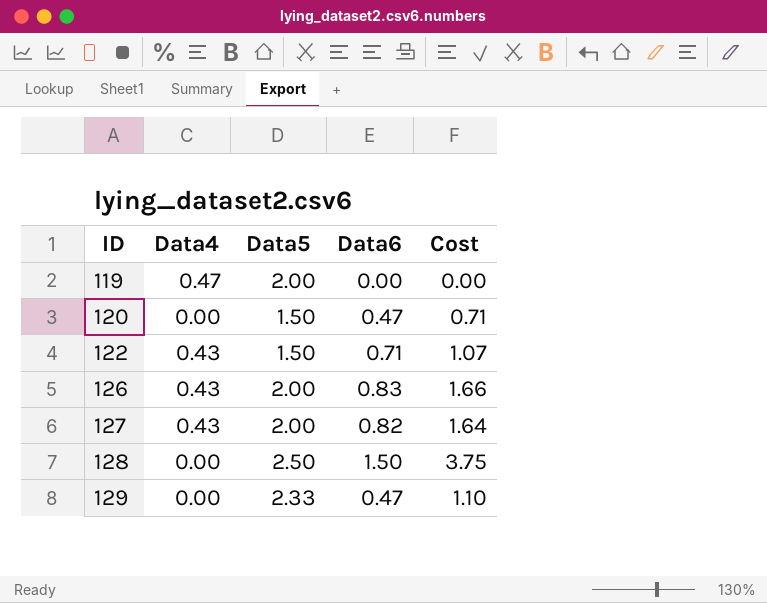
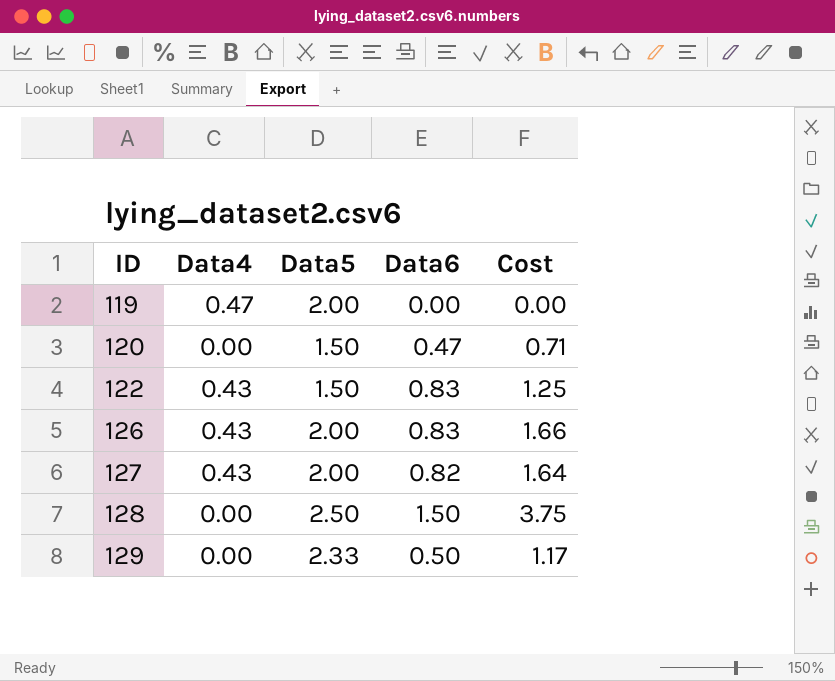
122 | Data6: 0.71 -> 0.83
122 | Cost: 1.07 -> 1.25
129 | Data6: 0.47 -> 0.50
129 | Cost: 1.10 -> 1.17

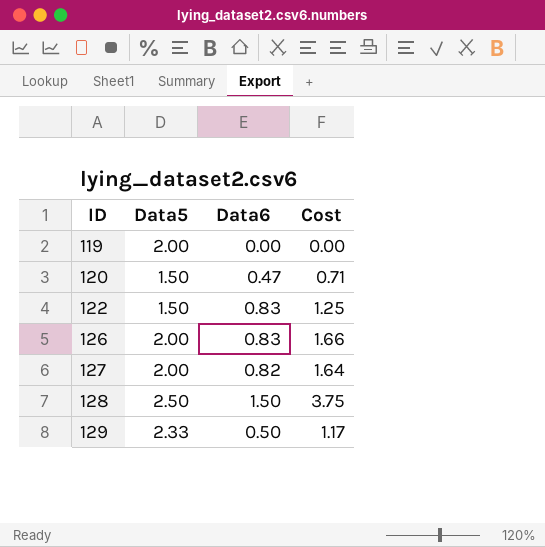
column Data4 | position: 2 -> none

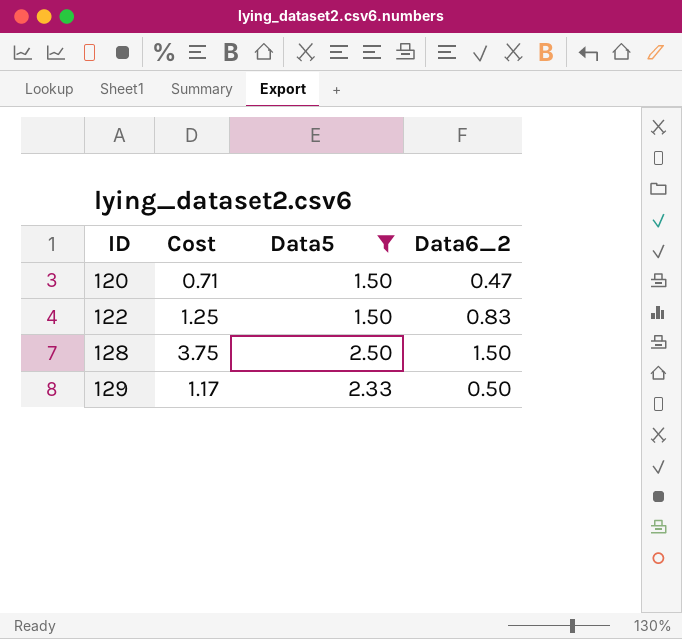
filter: none -> Data5 != 2.00
column Cost | position: 4 -> 2
column name: Data6 -> Data6_2

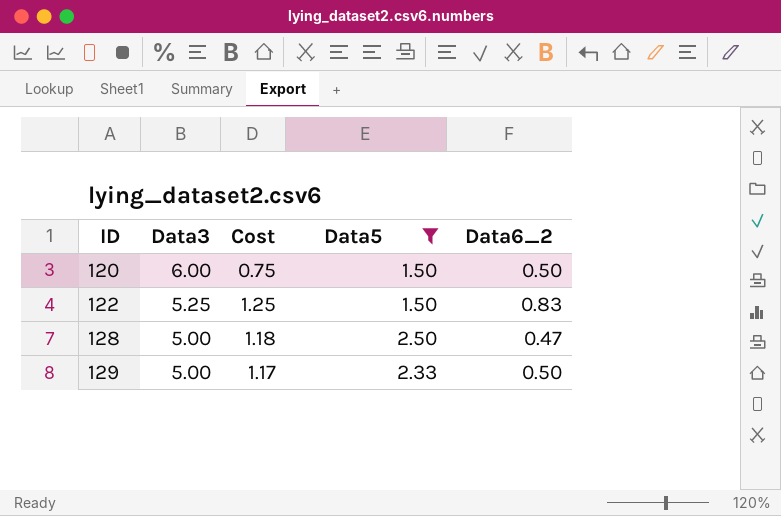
column Data3 | position: none -> 2
120 | Cost: 0.71 -> 0.75
120 | Data6_2: 0.47 -> 0.50
128 | Cost: 3.75 -> 1.18
128 | Data6_2: 1.50 -> 0.47

